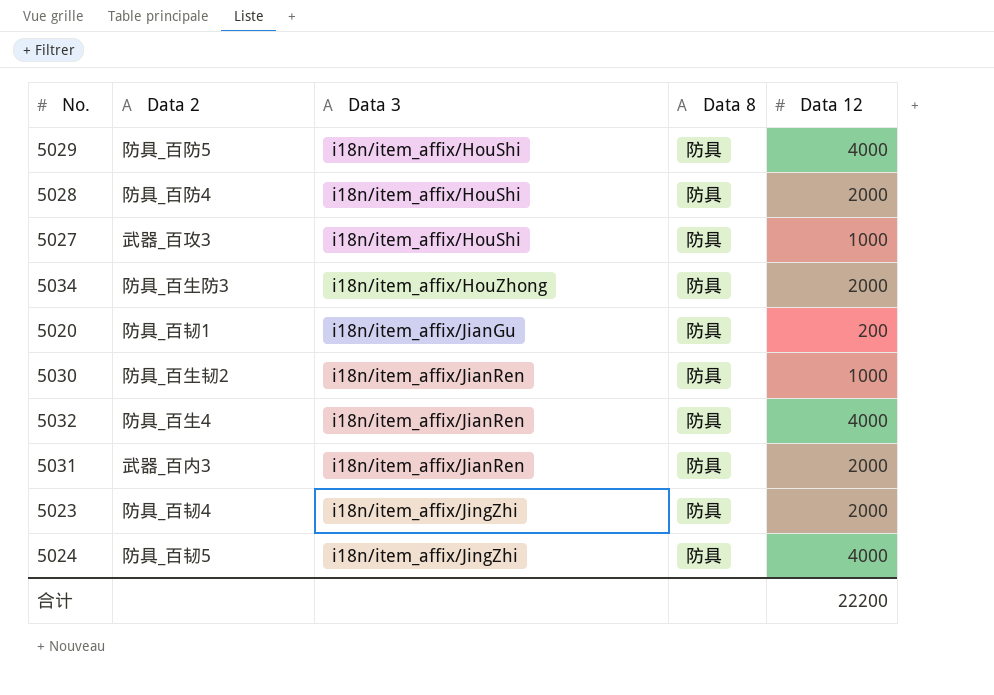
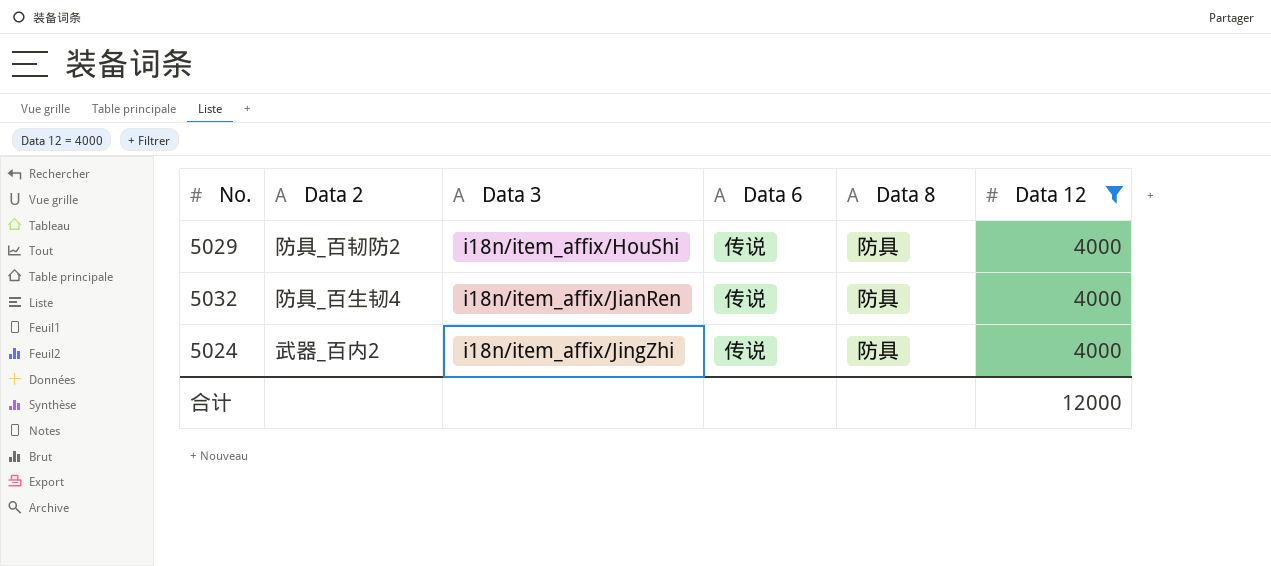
filter: none -> Data 12 = 4000
column Data 6 | position: none -> 4
5029 | Data 2: 防具_百防5 -> 防具_百韧防2
5032 | Data 2: 防具_百生4 -> 防具_百生韧4
5024 | Data 2: 防具_百韧5 -> 武器_百内2
合计 | Data 12: 22200 -> 12000

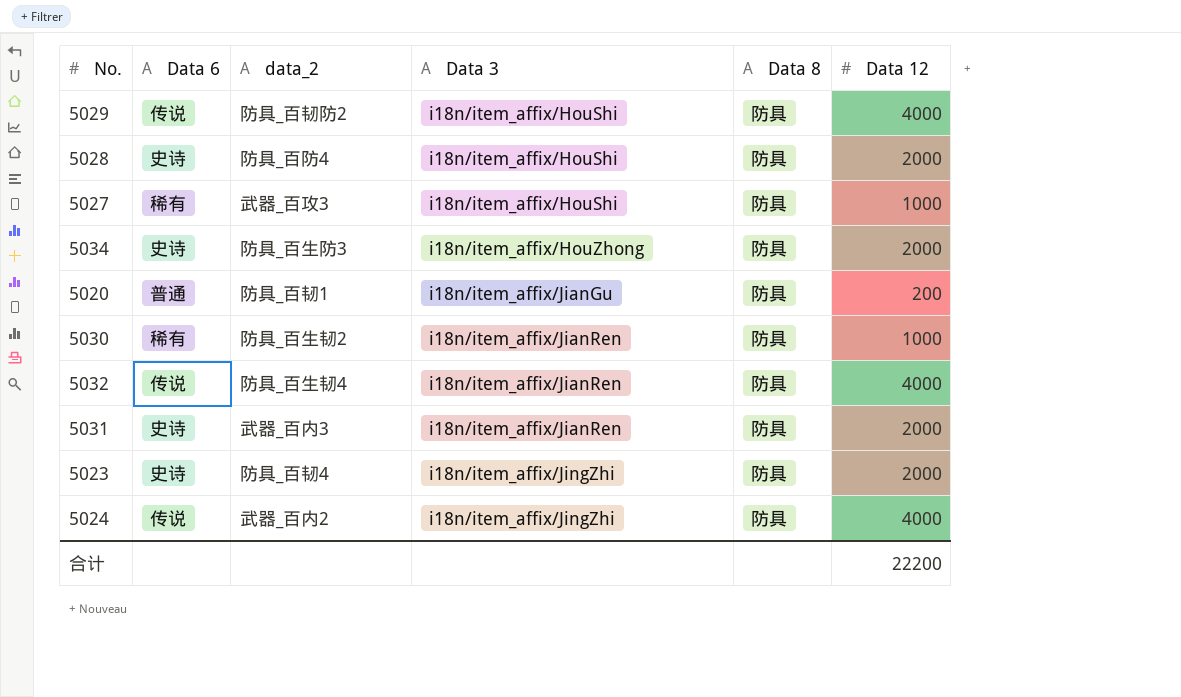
filter: Data 12 = 4000 -> none
column Data 6 | position: 4 -> 2
column name: Data 2 -> data_2
合计 | Data 12: 12000 -> 22200

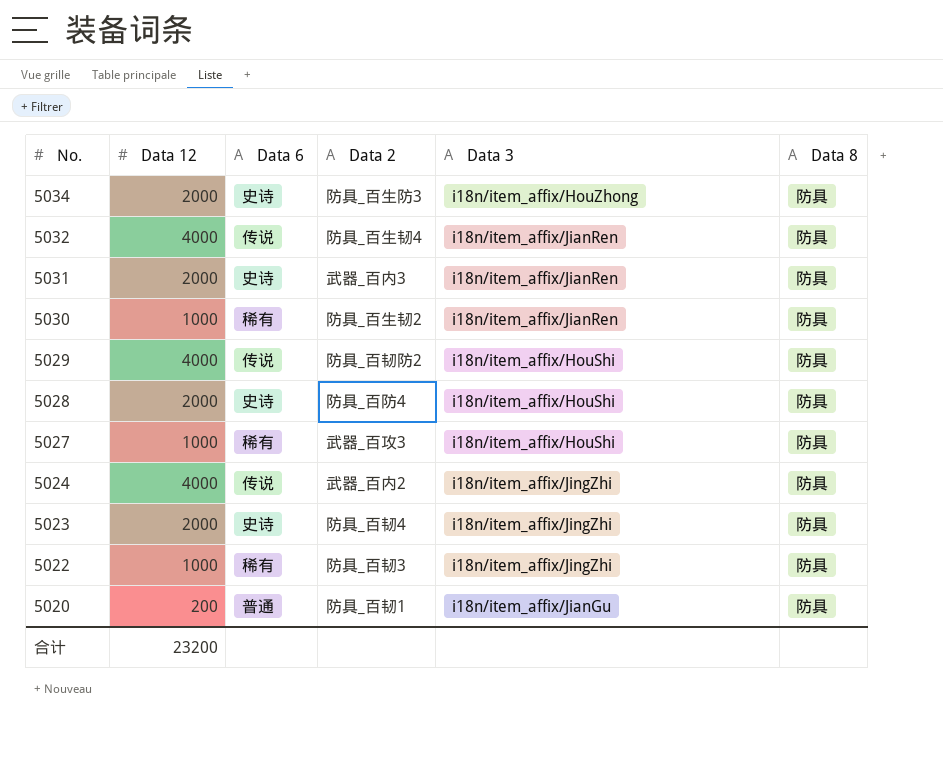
row order: Data 3 ascending -> No. descending
column Data 12 | position: 6 -> 2
column name: data_2 -> Data 2
row 5022: none -> 1000 | 稀有 | 防具_百韧3 | i18n/item_affix/JingZhi | 防具
合计 | Data 12: 22200 -> 23200

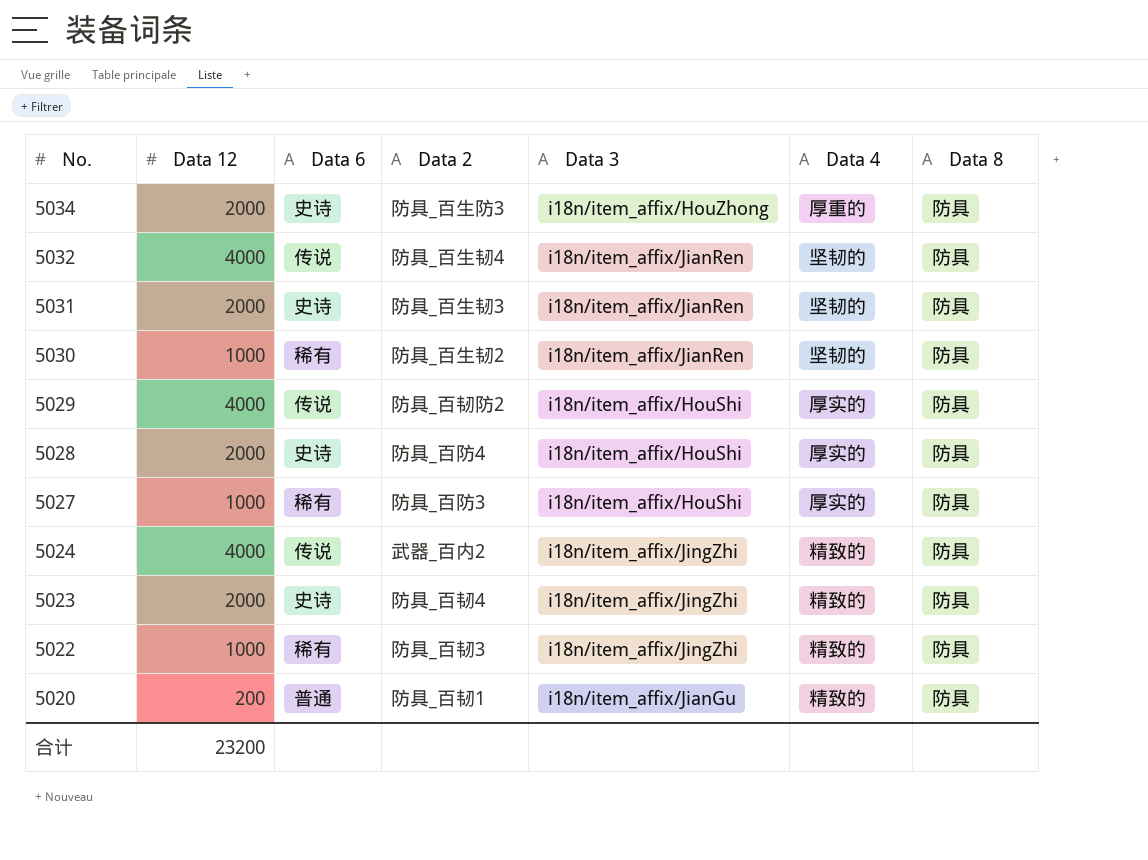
column Data 4 | position: none -> 6
5031 | Data 2: 武器_百内3 -> 防具_百生韧3
5027 | Data 2: 武器_百攻3 -> 防具_百防3

